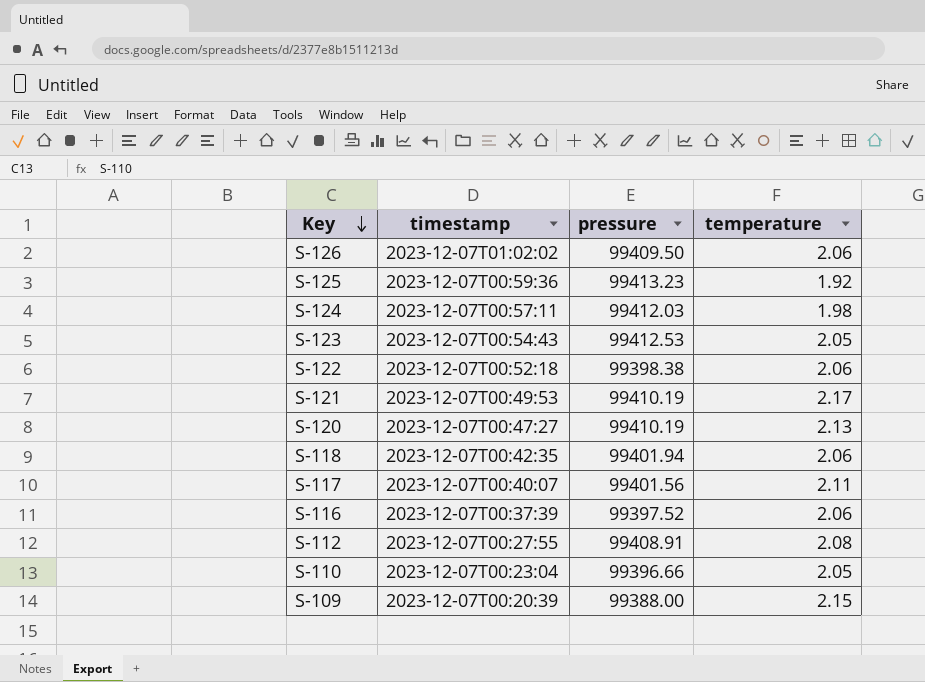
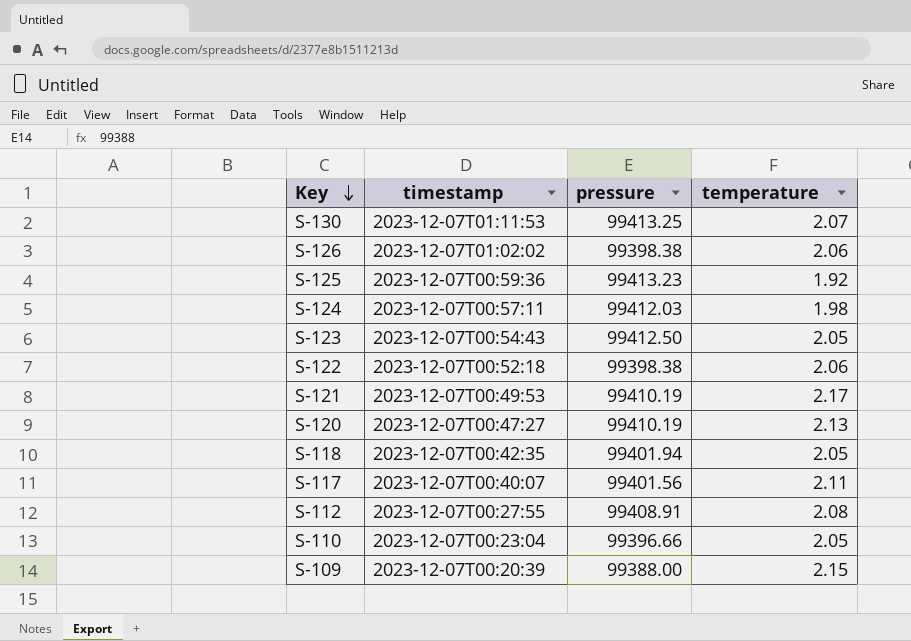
row S-116: 2023-12-07T00:37:39 | 99397.52 | 2.06 -> none
row S-130: none -> 2023-12-07T01:11:53 | 99413.25 | 2.07
S-126 | pressure: 99409.50 -> 99398.38
S-123 | pressure: 99412.53 -> 99412.50
S-118 | temperature: 2.06 -> 2.05

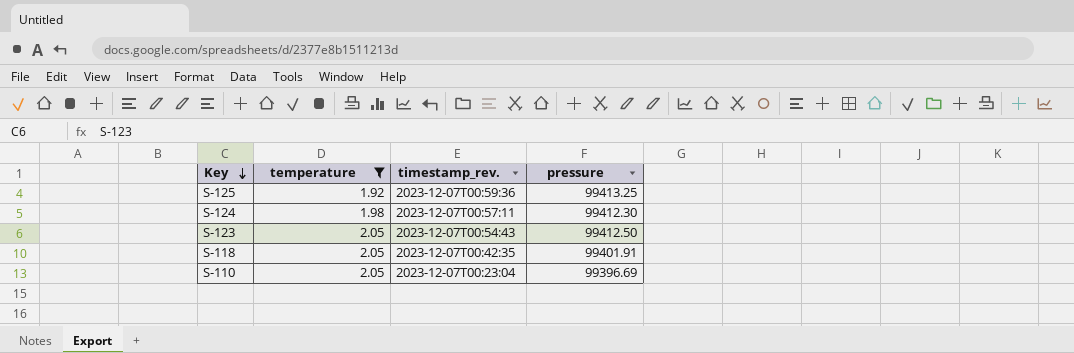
filter: none -> temperature <= 2.05
column temperature | position: 4 -> 2
column name: timestamp -> timestamp_rev.
S-125 | pressure: 99413.23 -> 99413.25
S-124 | pressure: 99412.03 -> 99412.30
S-118 | pressure: 99401.94 -> 99401.91
S-110 | pressure: 99396.66 -> 99396.69

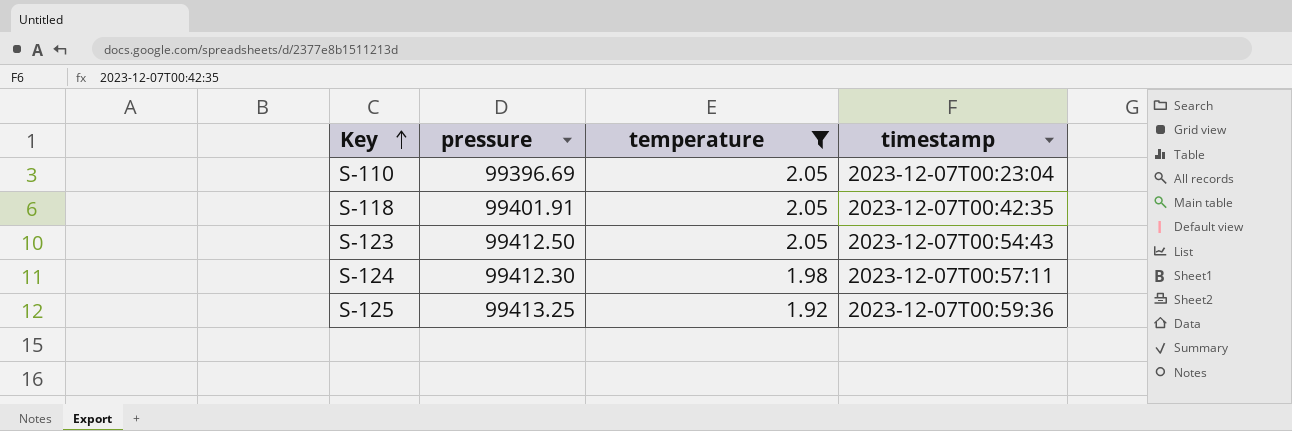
row order: Key descending -> Key ascending
column pressure | position: 4 -> 2
column name: timestamp_rev. -> timestamp

